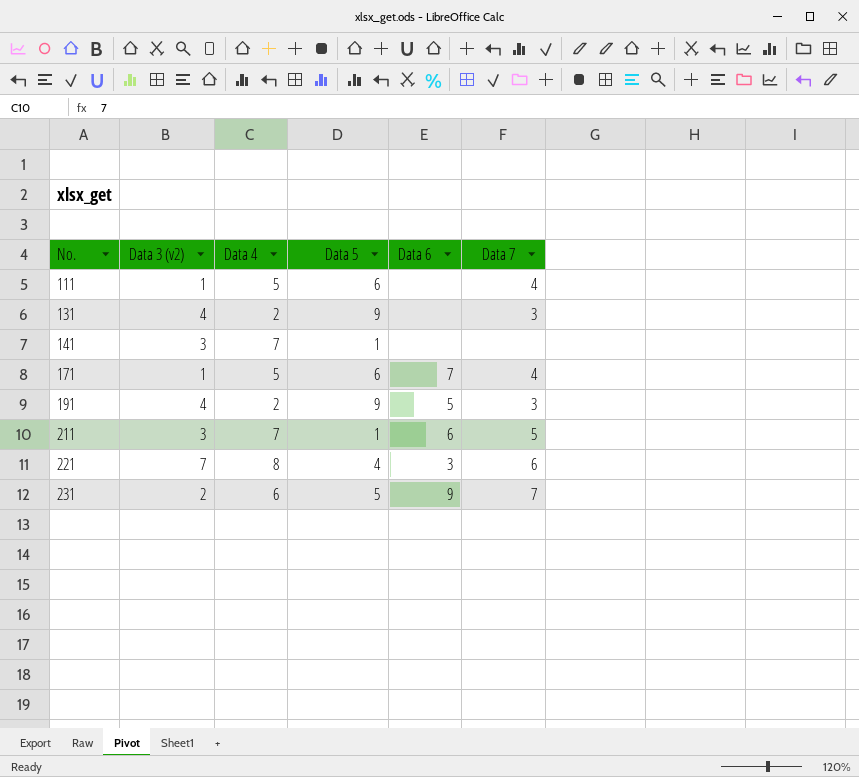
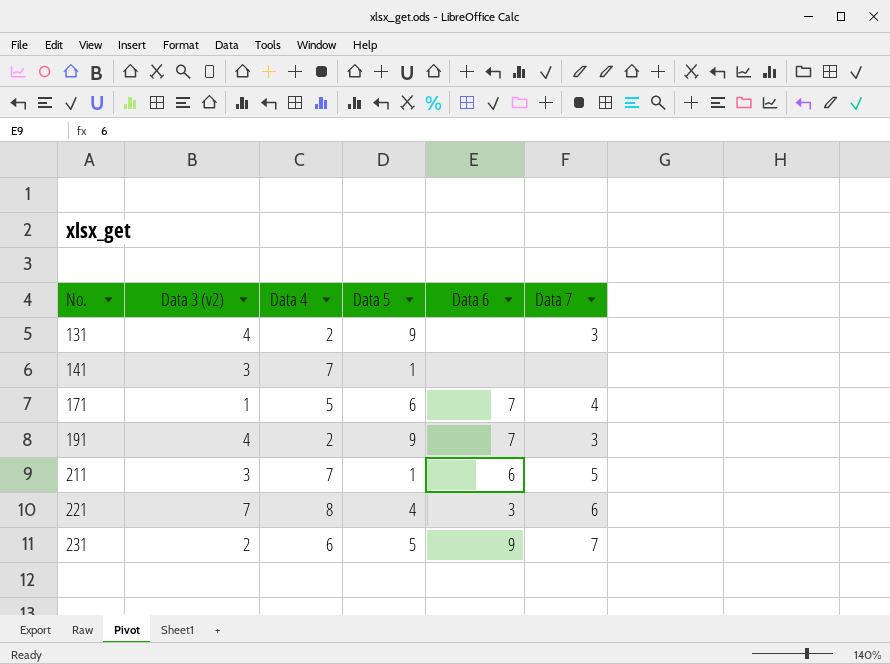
row 111: 1 | 5 | 6 | none | 4 -> none
191 | Data 6: 5 -> 7

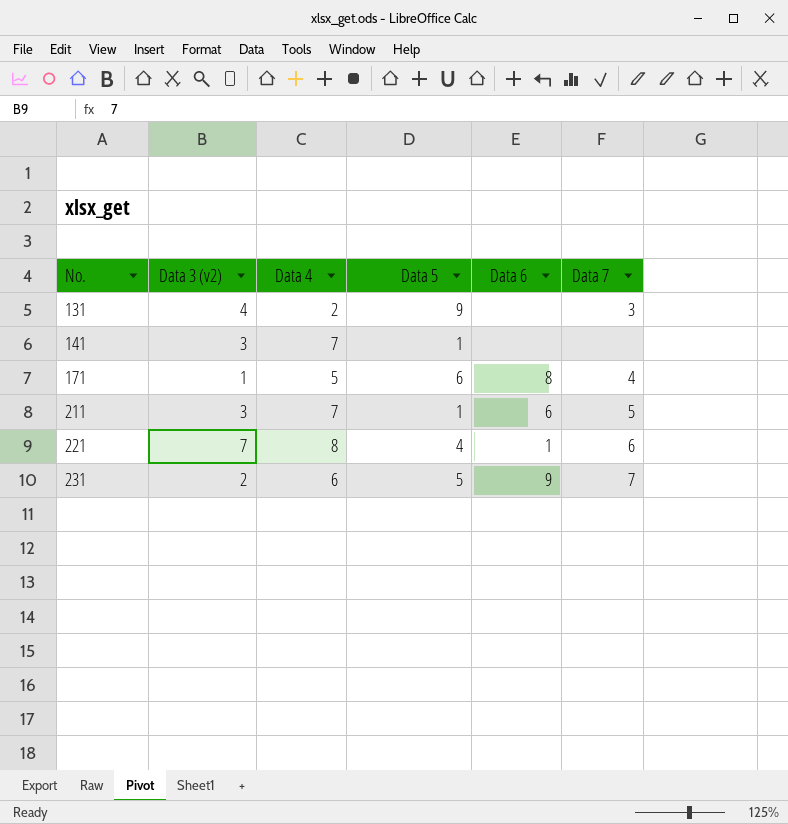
row 191: 4 | 2 | 9 | 7 | 3 -> none
171 | Data 6: 7 -> 8
221 | Data 6: 3 -> 1

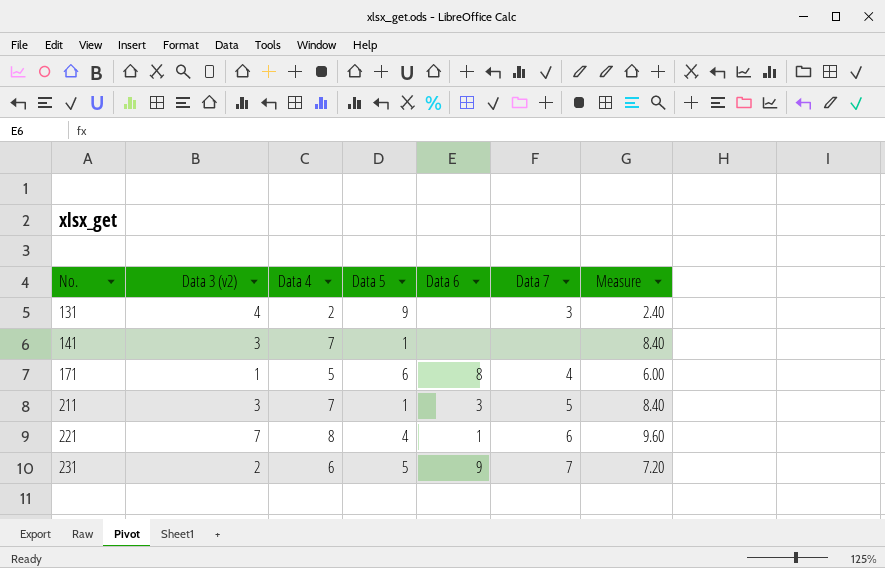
column Measure | formula: none -> [Data 4] * 1.2
211 | Data 6: 6 -> 3

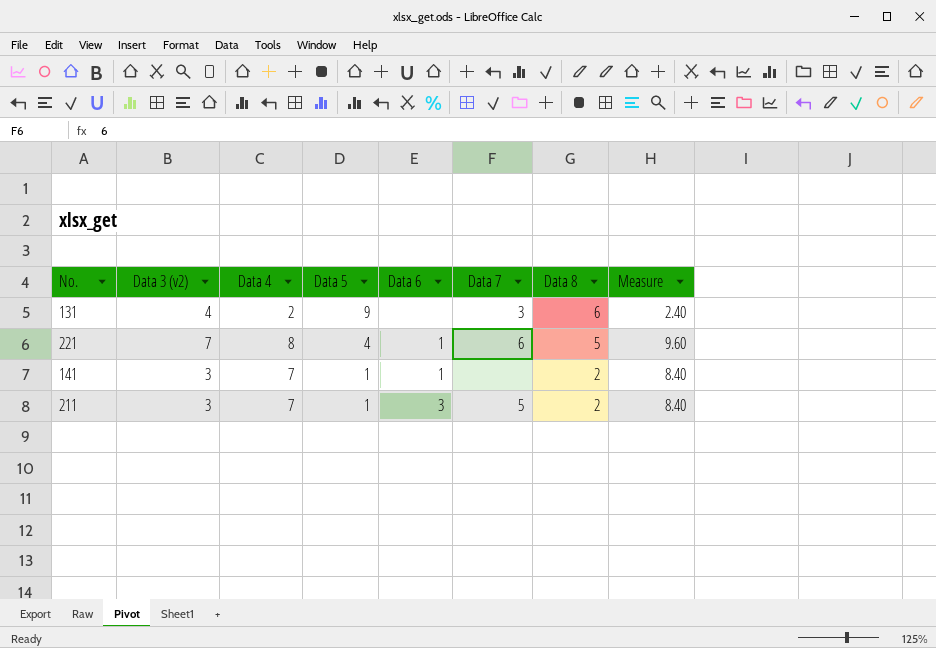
row order: No. ascending -> Data 5 descending
column Data 8 | position: none -> 7
row 171: 1 | 5 | 6 | 8 | 4 | 6.00 -> none
row 231: 2 | 6 | 5 | 9 | 7 | 7.20 -> none
141 | Data 6: none -> 1

